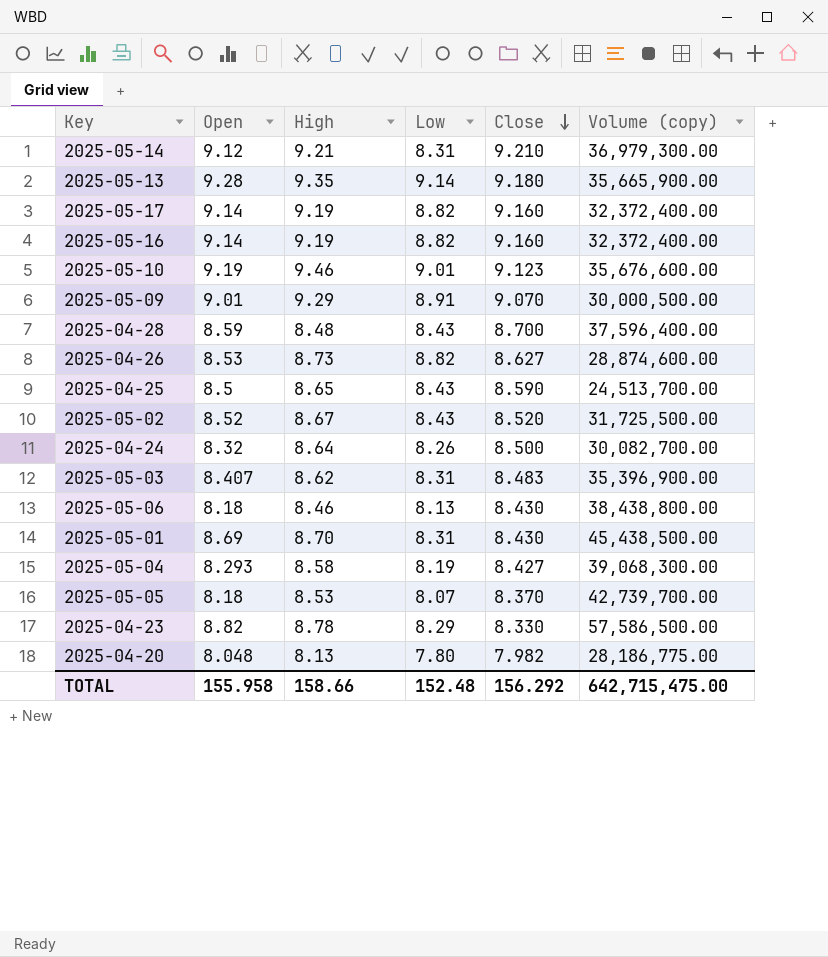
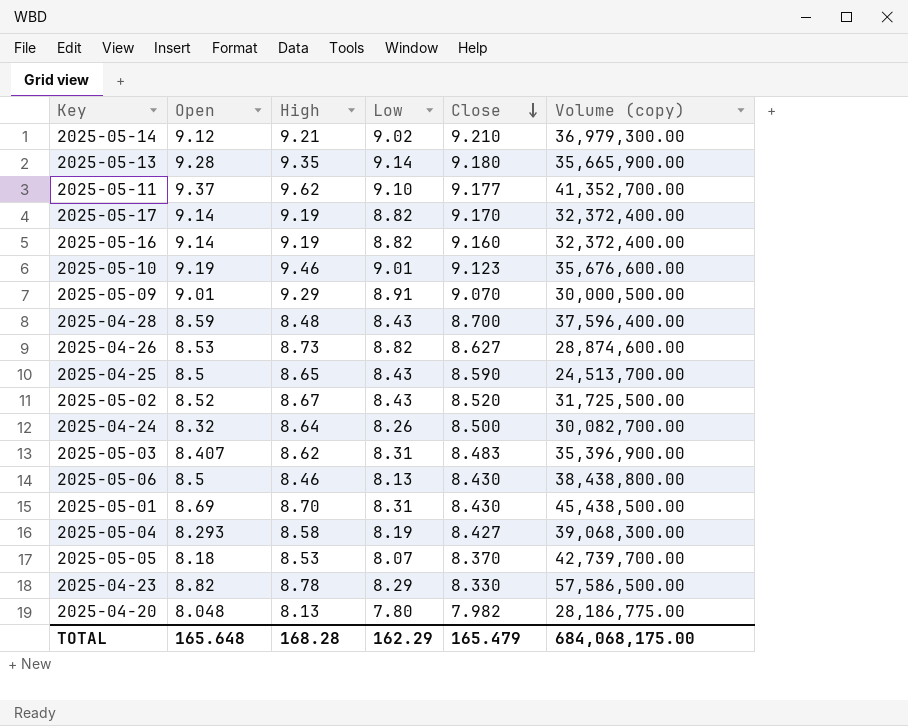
2025-05-14 | Low: 8.31 -> 9.02
row 2025-05-11: none -> 9.37 | 9.62 | 9.10 | 9.177 | 41,352,700.00
2025-05-17 | Close: 9.160 -> 9.170
2025-05-06 | Open: 8.18 -> 8.5
TOTAL | Open: 155.958 -> 165.648
TOTAL | High: 158.66 -> 168.28
TOTAL | Low: 152.48 -> 162.29
TOTAL | Close: 156.292 -> 165.479
TOTAL | Volume (copy): 642,715,475.00 -> 684,068,175.00

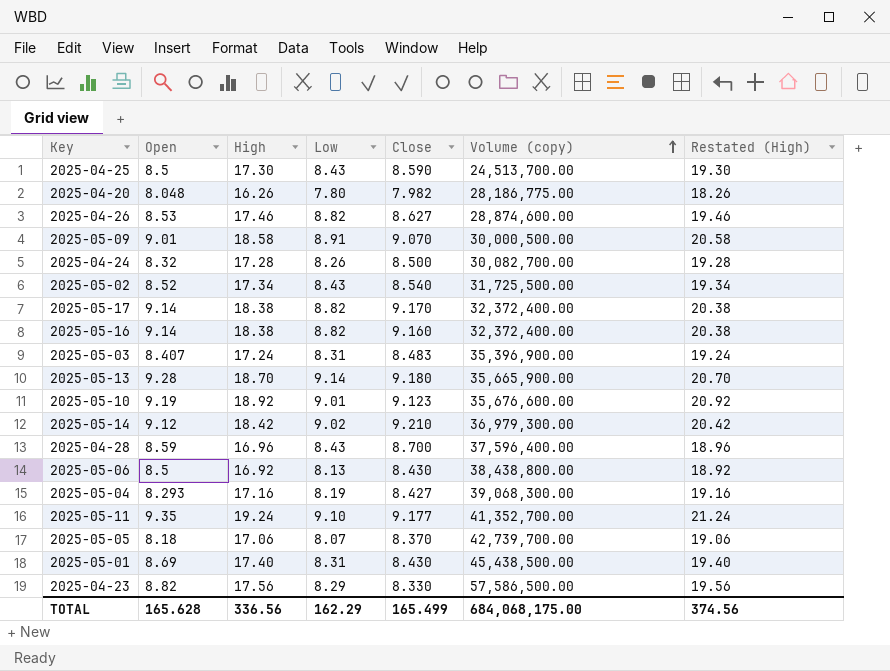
row order: Close descending -> Volume (copy) ascending
column Restated (High) | formula: none -> [High] + 2
2025-04-25 | High: 8.65 -> 17.30
2025-04-20 | High: 8.13 -> 16.26
2025-04-26 | High: 8.73 -> 17.46
2025-05-09 | High: 9.29 -> 18.58
2025-04-24 | High: 8.64 -> 17.28
2025-05-02 | High: 8.67 -> 17.34
2025-05-02 | Close: 8.520 -> 8.540
2025-05-17 | High: 9.19 -> 18.38
2025-05-16 | High: 9.19 -> 18.38
2025-05-03 | High: 8.62 -> 17.24
2025-05-13 | High: 9.35 -> 18.70
2025-05-10 | High: 9.46 -> 18.92
2025-05-14 | High: 9.21 -> 18.42
2025-04-28 | High: 8.48 -> 16.96
2025-05-06 | High: 8.46 -> 16.92
2025-05-04 | High: 8.58 -> 17.16
2025-05-11 | Open: 9.37 -> 9.35
2025-05-11 | High: 9.62 -> 19.24
2025-05-05 | High: 8.53 -> 17.06
2025-05-01 | High: 8.70 -> 17.40
2025-04-23 | High: 8.78 -> 17.56
TOTAL | Open: 165.648 -> 165.628
TOTAL | High: 168.28 -> 336.56
TOTAL | Close: 165.479 -> 165.499

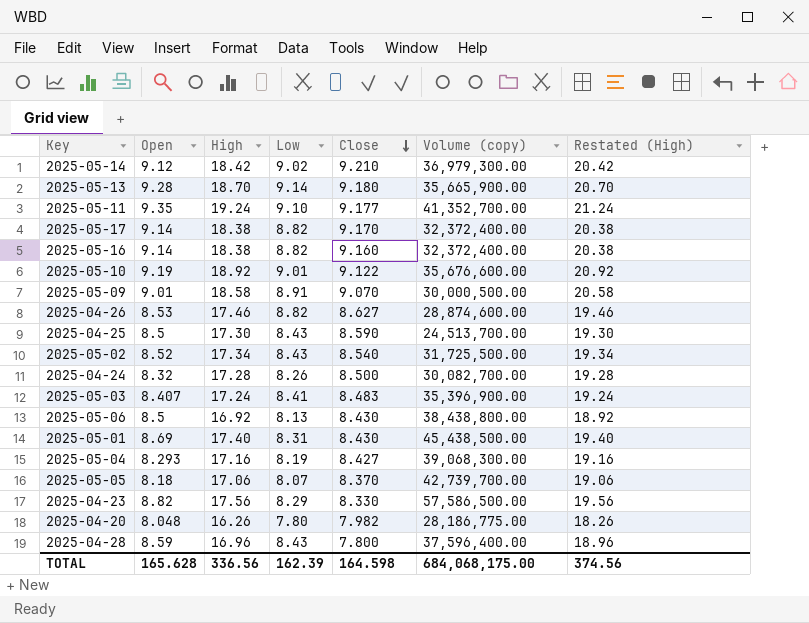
row order: Volume (copy) ascending -> Close descending
2025-05-10 | Close: 9.123 -> 9.122
2025-05-03 | Low: 8.31 -> 8.41
2025-04-28 | Close: 8.700 -> 7.800
TOTAL | Low: 162.29 -> 162.39
TOTAL | Close: 165.499 -> 164.598

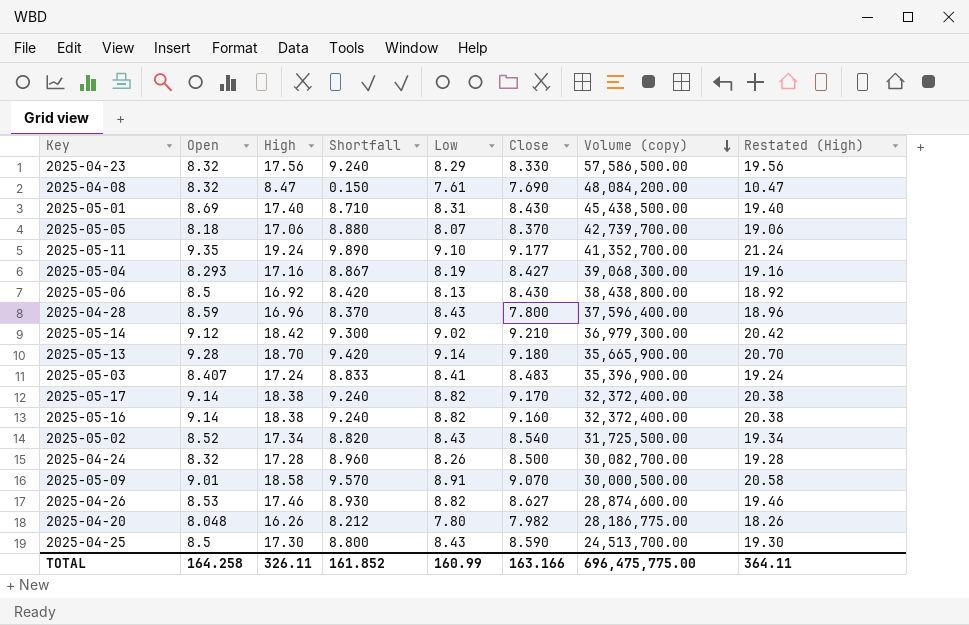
row order: Close descending -> Volume (copy) descending
column Shortfall | formula: none -> [High] - [Open]
row 2025-05-10: 9.19 | 18.92 | 9.01 | 9.122 | 35,676,600.00 | 20.92 -> none
2025-04-23 | Open: 8.82 -> 8.32
row 2025-04-08: none -> 8.32 | 8.47 | 0.150 | 7.61 | 7.690 | 48,084,200.00 | 10.47
TOTAL | Open: 165.628 -> 164.258
TOTAL | High: 336.56 -> 326.11
TOTAL | Low: 162.39 -> 160.99
TOTAL | Close: 164.598 -> 163.166
TOTAL | Volume (copy): 684,068,175.00 -> 696,475,775.00
TOTAL | Restated (High): 374.56 -> 364.11

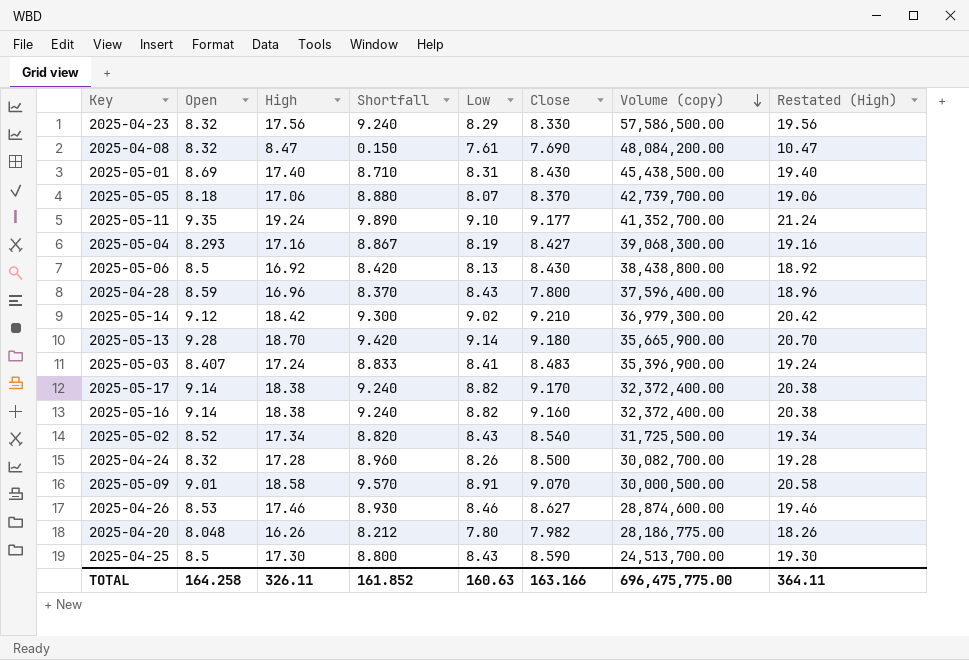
2025-04-26 | Low: 8.82 -> 8.46
TOTAL | Low: 160.99 -> 160.63

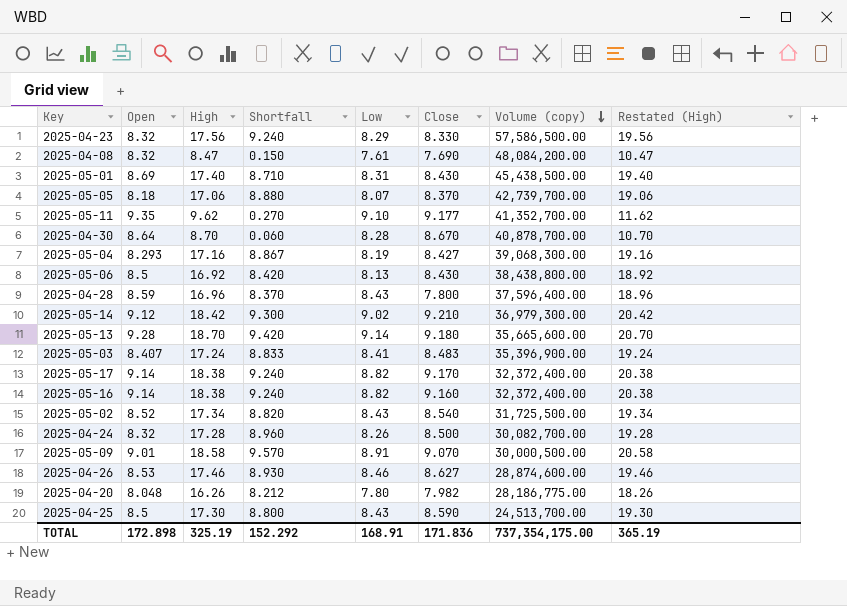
2025-05-11 | High: 19.24 -> 9.62
2025-05-11 | Shortfall: 9.890 -> 0.270
2025-05-11 | Restated (High): 21.24 -> 11.62
row 2025-04-30: none -> 8.64 | 8.70 | 0.060 | 8.28 | 8.670 | 40,878,700.00 | 10.70
2025-05-13 | Volume (copy): 35,665,900.00 -> 35,665,600.00
TOTAL | Open: 164.258 -> 172.898
TOTAL | High: 326.11 -> 325.19
TOTAL | Shortfall: 161.852 -> 152.292
TOTAL | Low: 160.63 -> 168.91
TOTAL | Close: 163.166 -> 171.836
TOTAL | Volume (copy): 696,475,775.00 -> 737,354,175.00
TOTAL | Restated (High): 364.11 -> 365.19

